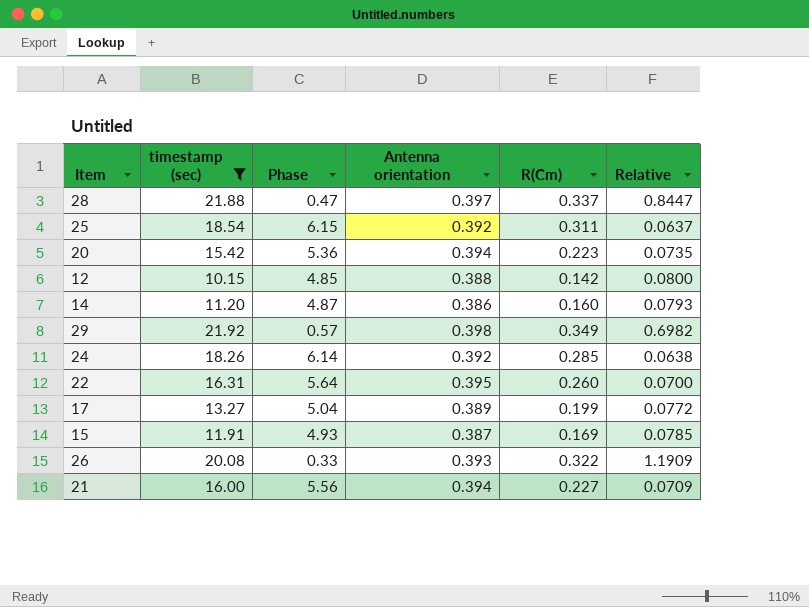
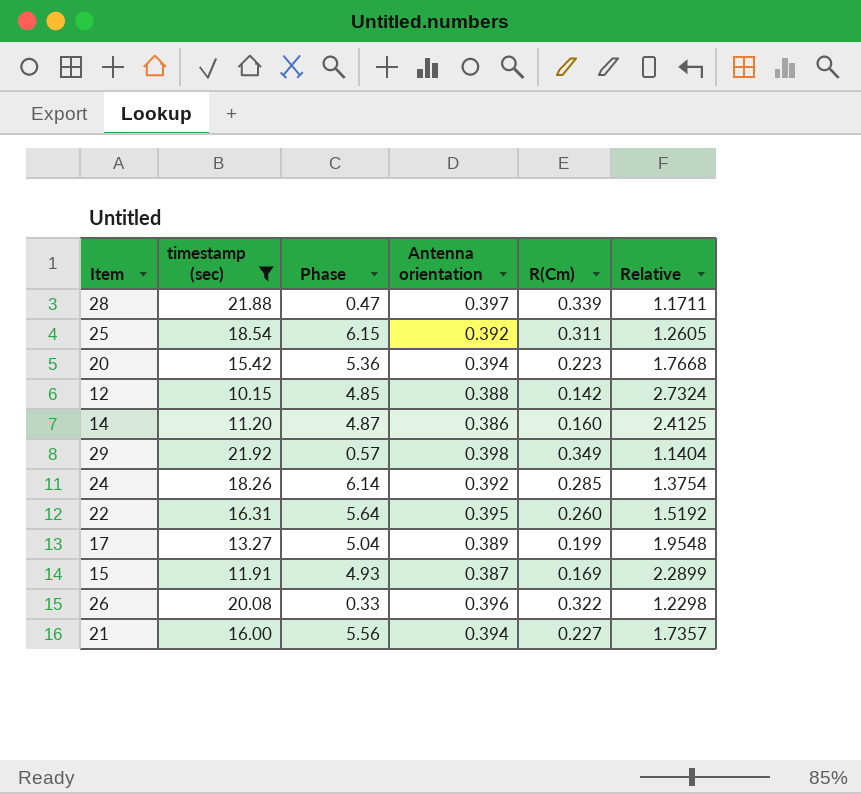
column Relative | formula: [Antenna orientation] / [Phase] -> [Antenna orientation] / [R(Cm)]
28 | R(Cm): 0.337 -> 0.339
26 | Antenna orientation: 0.393 -> 0.396

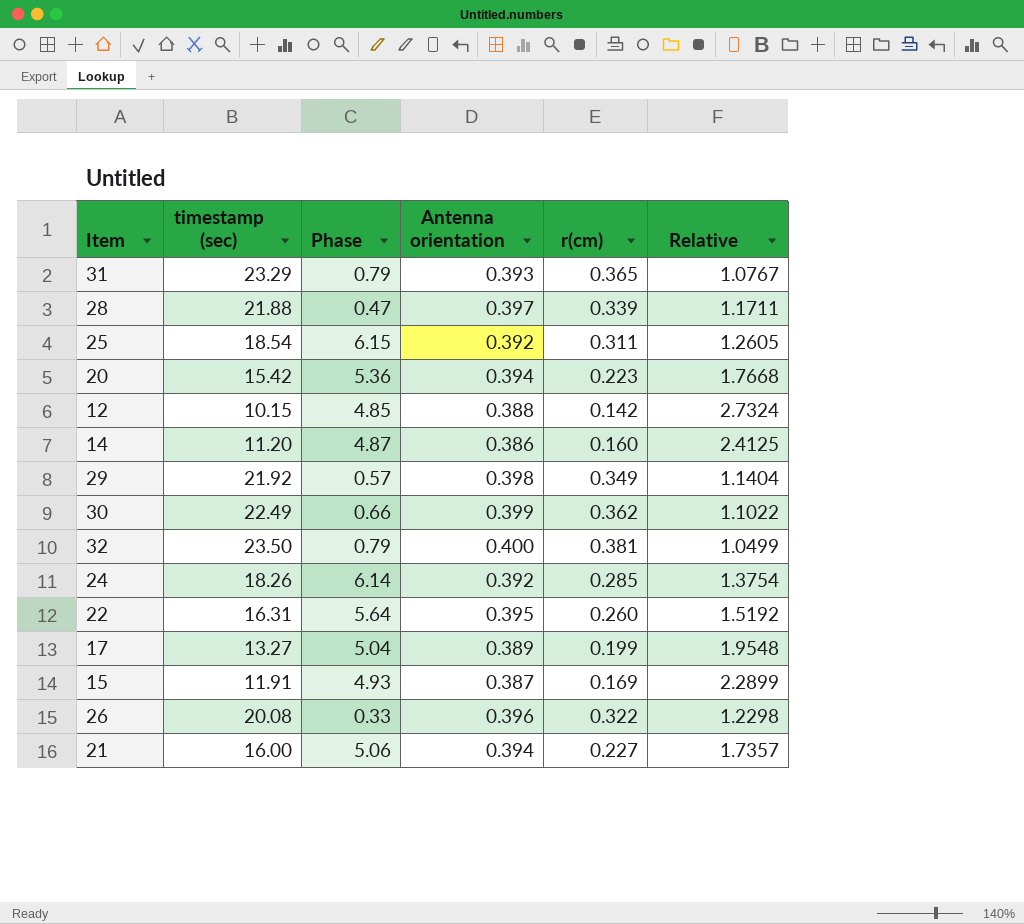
filter: timestamp (sec) <= 21.92 -> none
column name: R(Cm) -> r(cm)
21 | Phase: 5.56 -> 5.06

